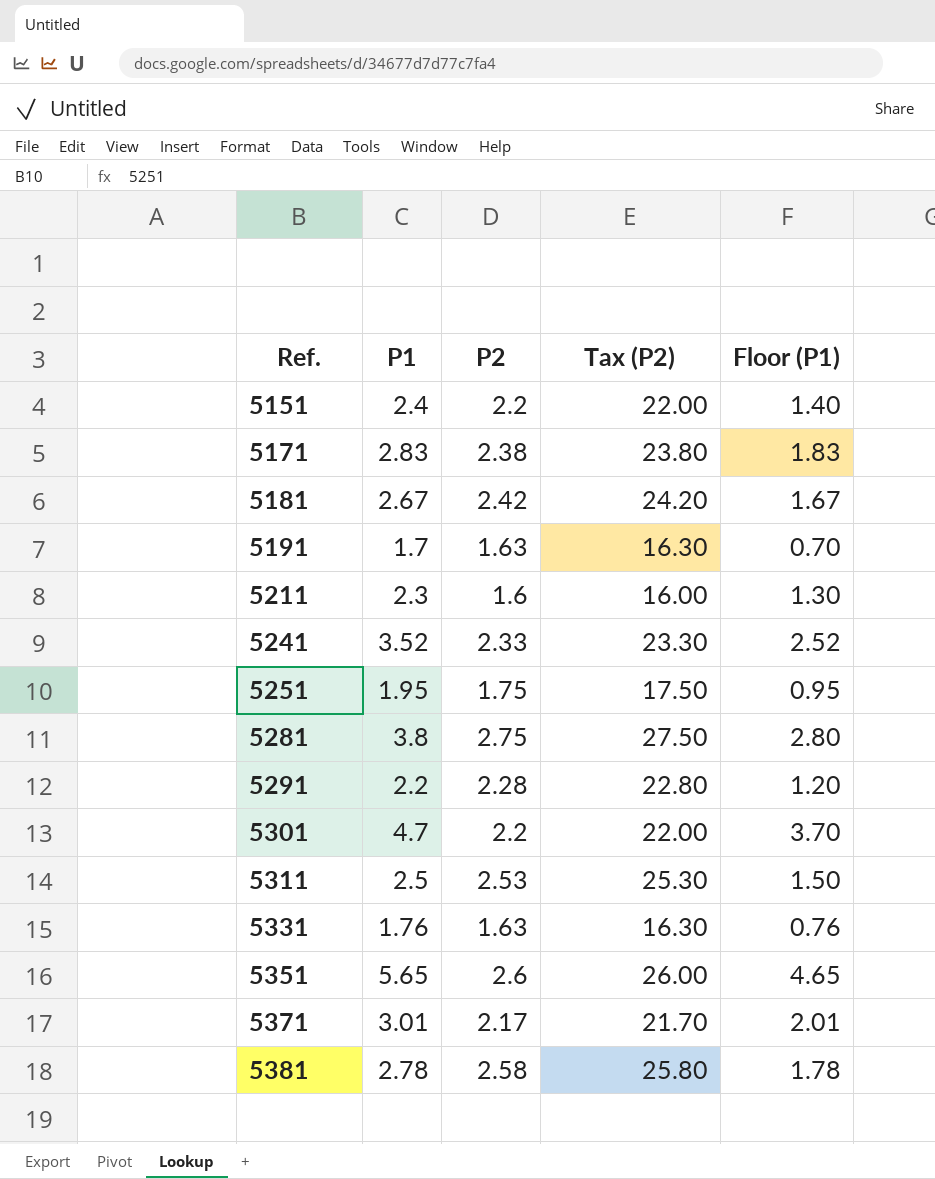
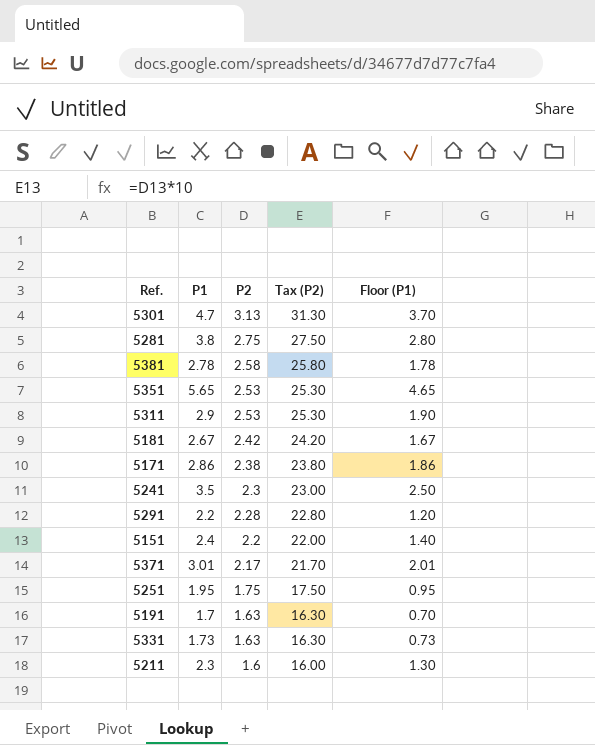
row order: Ref. ascending -> P2 descending
5301 | P2: 2.2 -> 3.13
5301 | Tax (P2): 22.00 -> 31.30
5351 | P2: 2.6 -> 2.53
5351 | Tax (P2): 26.00 -> 25.30
5311 | P1: 2.5 -> 2.9
5311 | Floor (P1): 1.50 -> 1.90
5171 | P1: 2.83 -> 2.86
5171 | Floor (P1): 1.83 -> 1.86
5241 | P1: 3.52 -> 3.5
5241 | P2: 2.33 -> 2.3
5241 | Tax (P2): 23.30 -> 23.00
5241 | Floor (P1): 2.52 -> 2.50
5331 | P1: 1.76 -> 1.73
5331 | Floor (P1): 0.76 -> 0.73

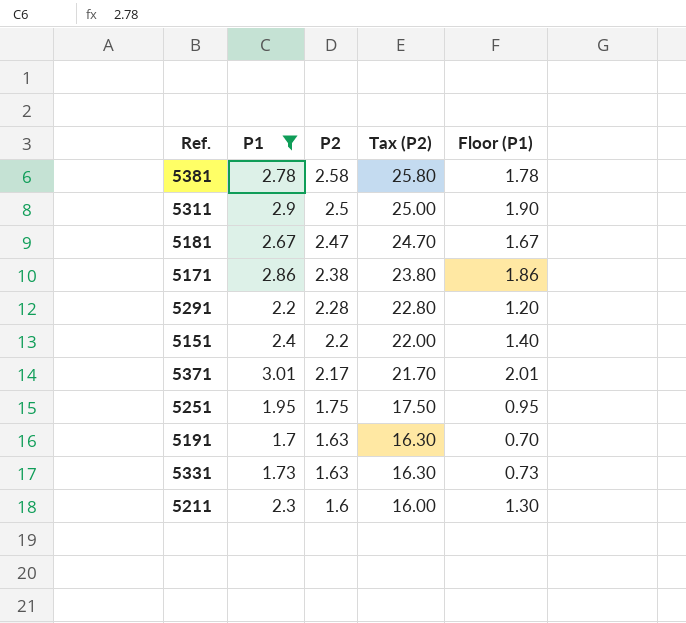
filter: none -> P1 <= 3.01
5311 | P2: 2.53 -> 2.5
5311 | Tax (P2): 25.30 -> 25.00
5181 | P2: 2.42 -> 2.47
5181 | Tax (P2): 24.20 -> 24.70

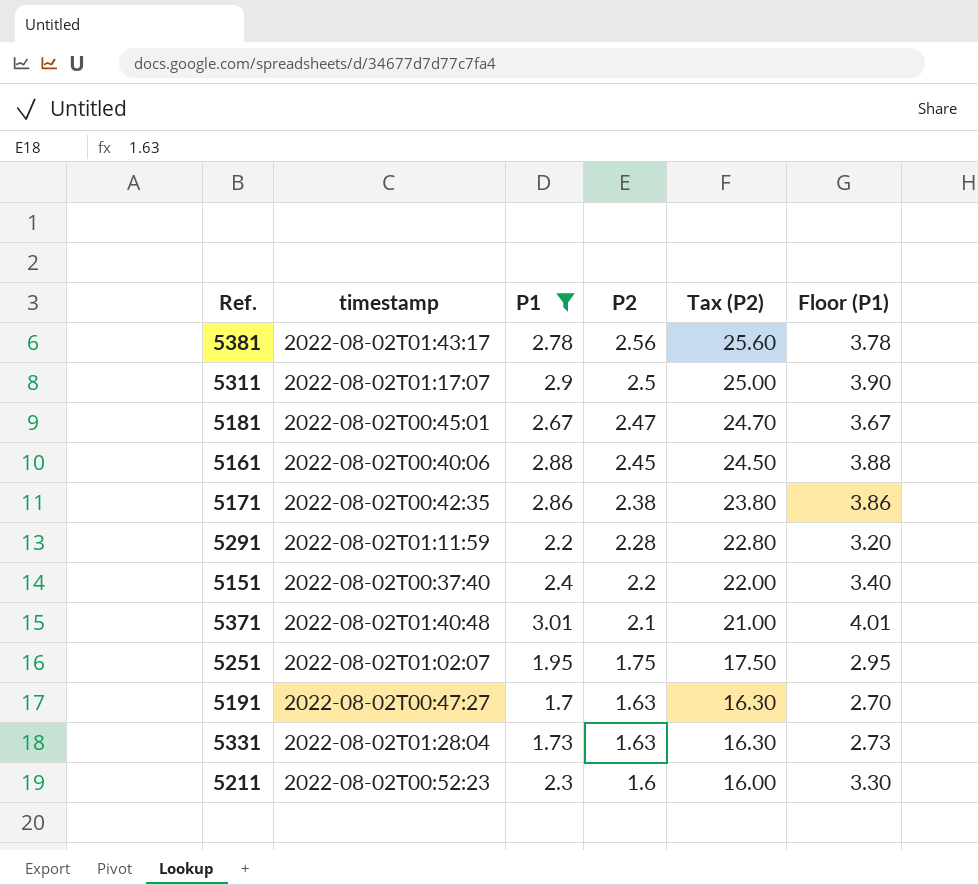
column timestamp | position: none -> 2
column Floor (P1) | formula: [P1] - 1 -> [P1] + 1
5381 | P2: 2.58 -> 2.56
5381 | Tax (P2): 25.80 -> 25.60
row 5161: none -> 2022-08-02T00:40:06 | 2.88 | 2.45 | 24.50 | 3.88
5371 | P2: 2.17 -> 2.1
5371 | Tax (P2): 21.70 -> 21.00

